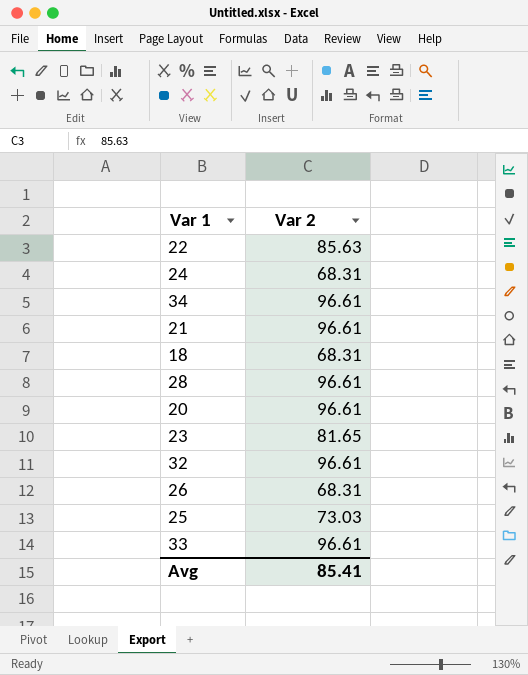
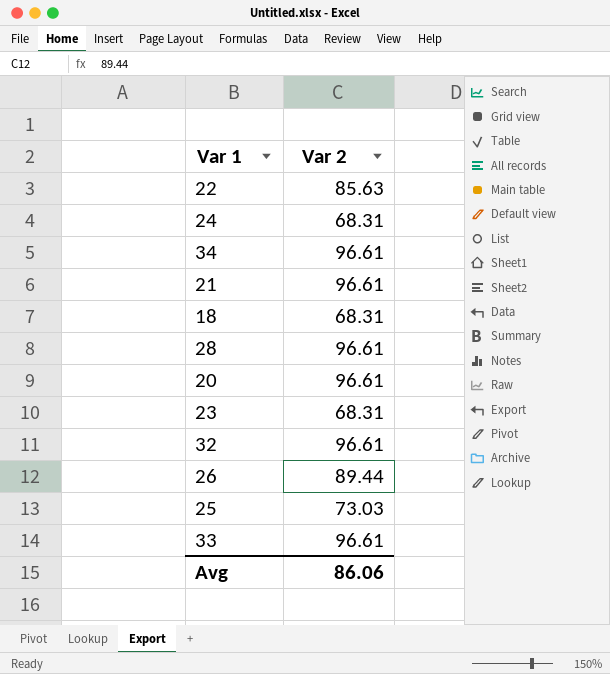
23 | Var 2: 81.65 -> 68.31
26 | Var 2: 68.31 -> 89.44
Avg | Var 2: 85.41 -> 86.06

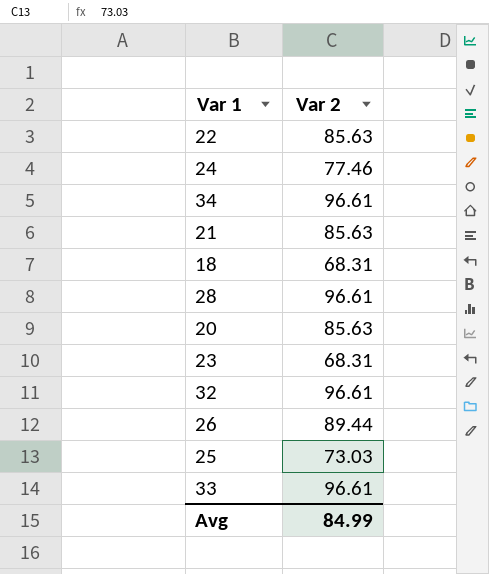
24 | Var 2: 68.31 -> 77.46
21 | Var 2: 96.61 -> 85.63
20 | Var 2: 96.61 -> 85.63
Avg | Var 2: 86.06 -> 84.99

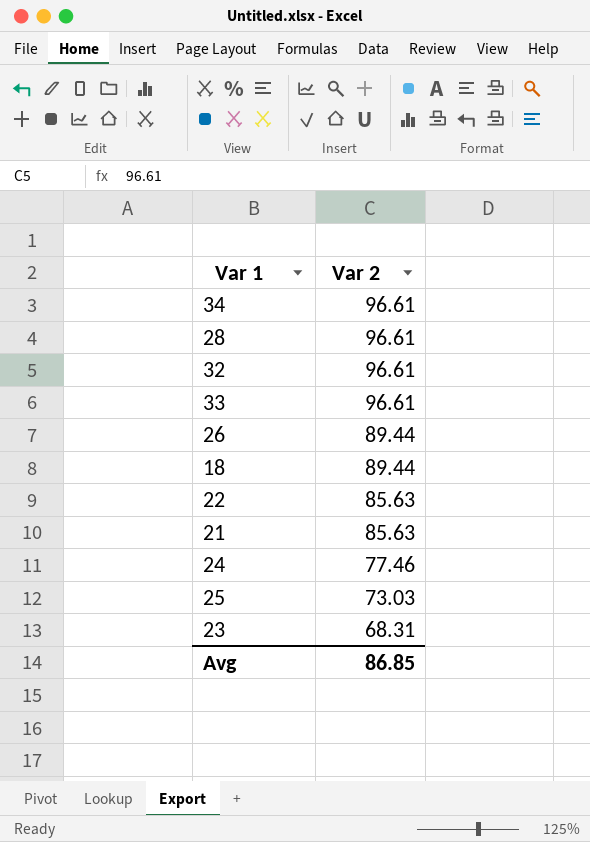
row order: none -> Var 2 descending
row 20: 85.63 -> none
18 | Var 2: 68.31 -> 89.44
Avg | Var 2: 84.99 -> 86.85

